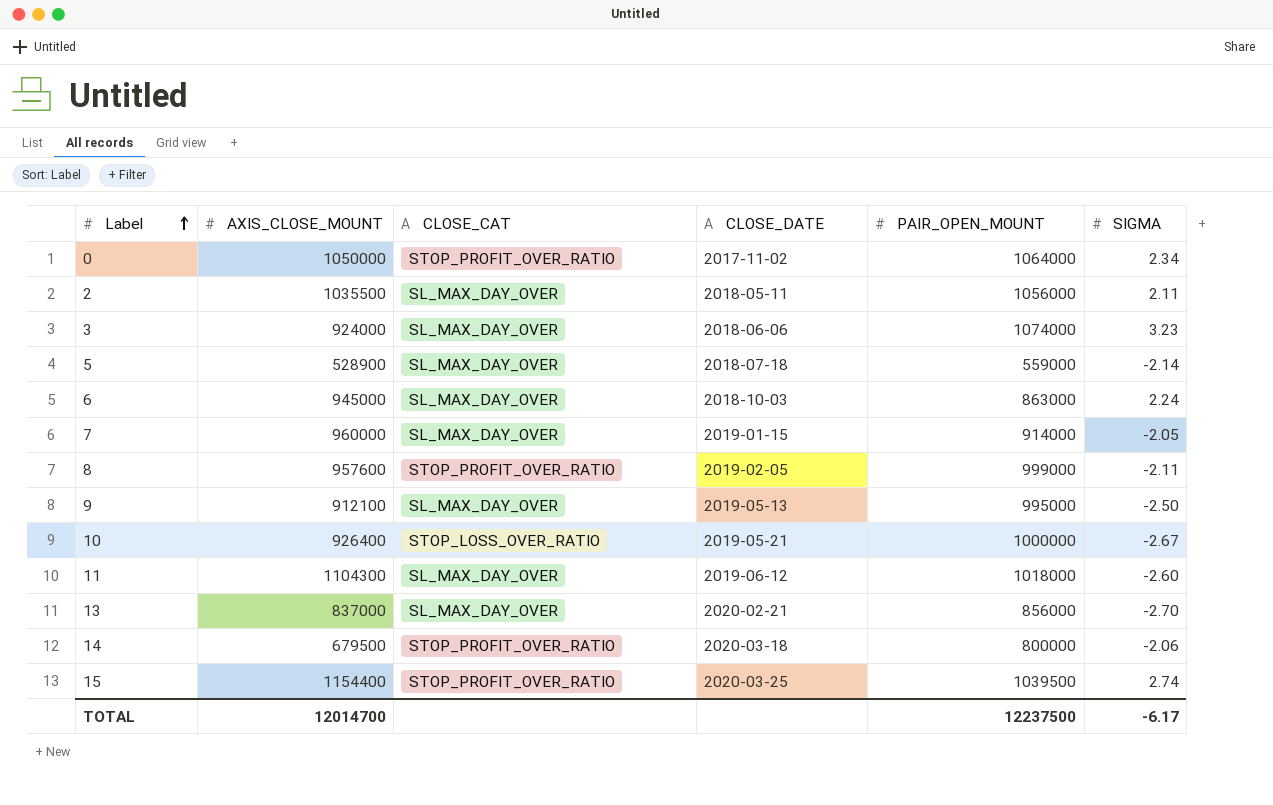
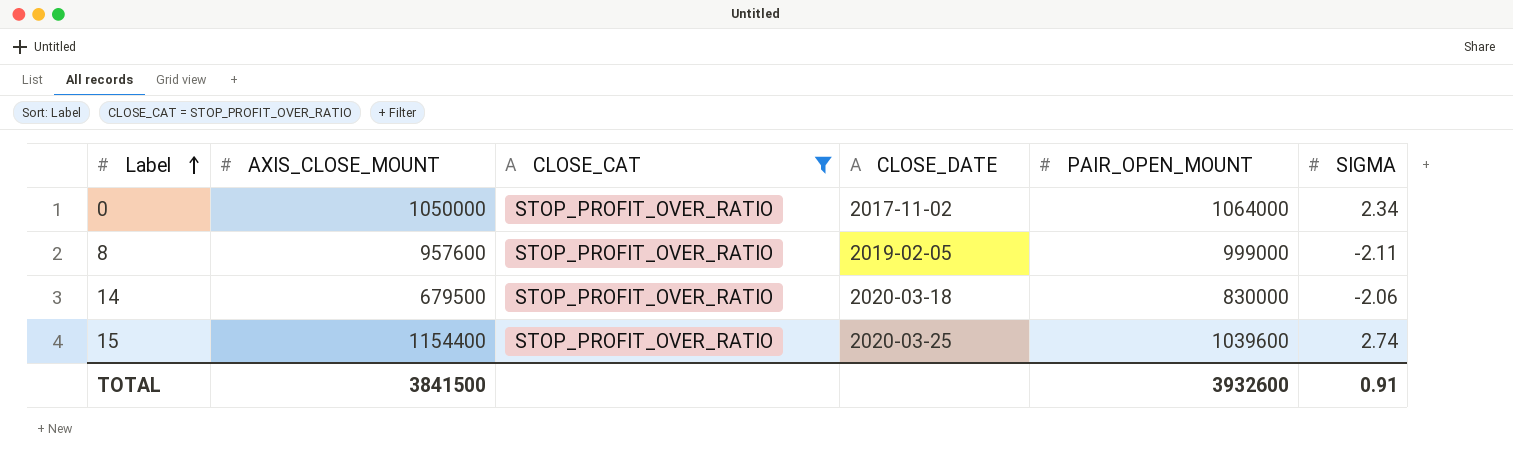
filter: none -> CLOSE_CAT = STOP_PROFIT_OVER_RATIO
14 | PAIR_OPEN_MOUNT: 800000 -> 830000
15 | PAIR_OPEN_MOUNT: 1039500 -> 1039600
TOTAL | AXIS_CLOSE_MOUNT: 12014700 -> 3841500
TOTAL | PAIR_OPEN_MOUNT: 12237500 -> 3932600
TOTAL | SIGMA: -6.17 -> 0.91

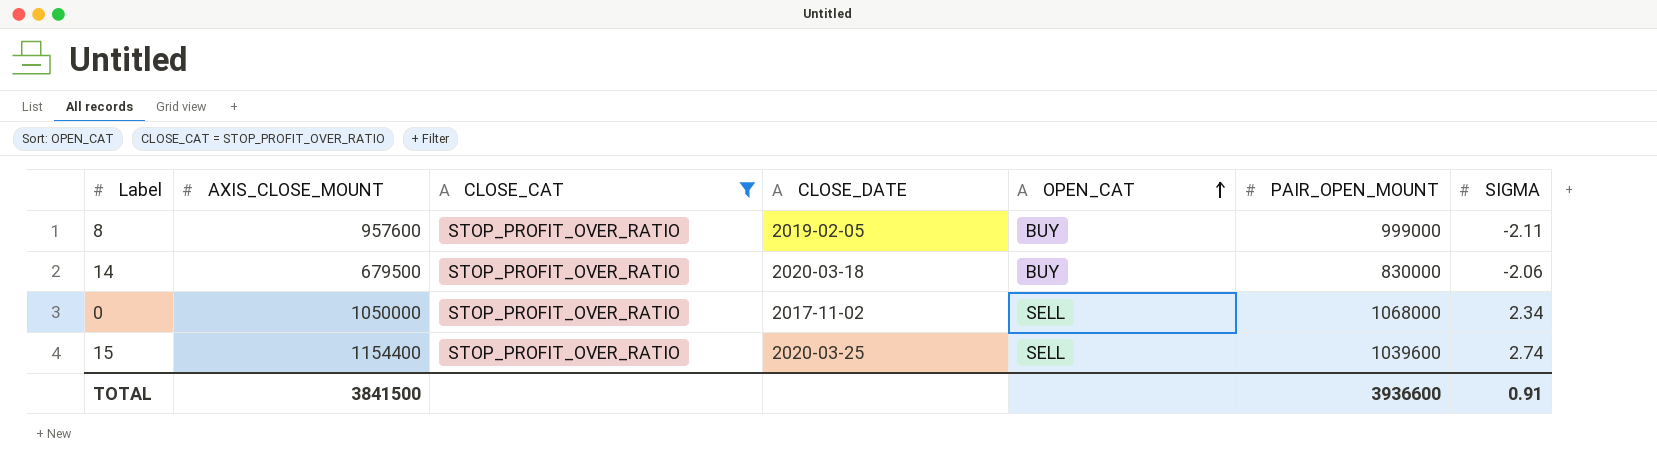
row order: Label ascending -> OPEN_CAT ascending
column OPEN_CAT | position: none -> 5
0 | PAIR_OPEN_MOUNT: 1064000 -> 1068000
TOTAL | PAIR_OPEN_MOUNT: 3932600 -> 3936600

